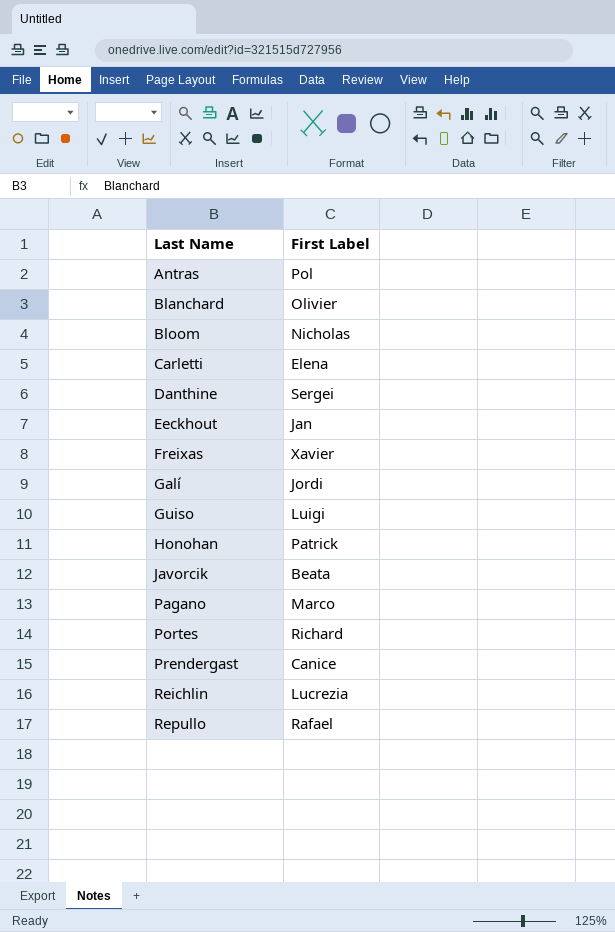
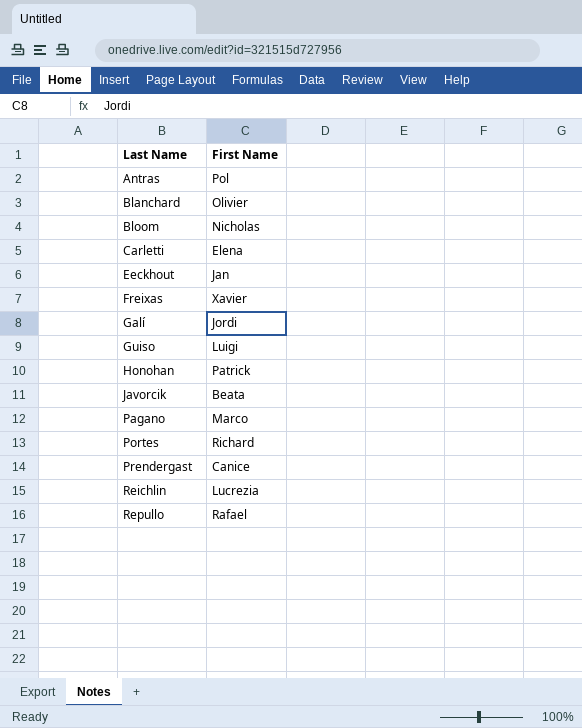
column name: First Label -> First Name
row Danthine: Sergei -> none

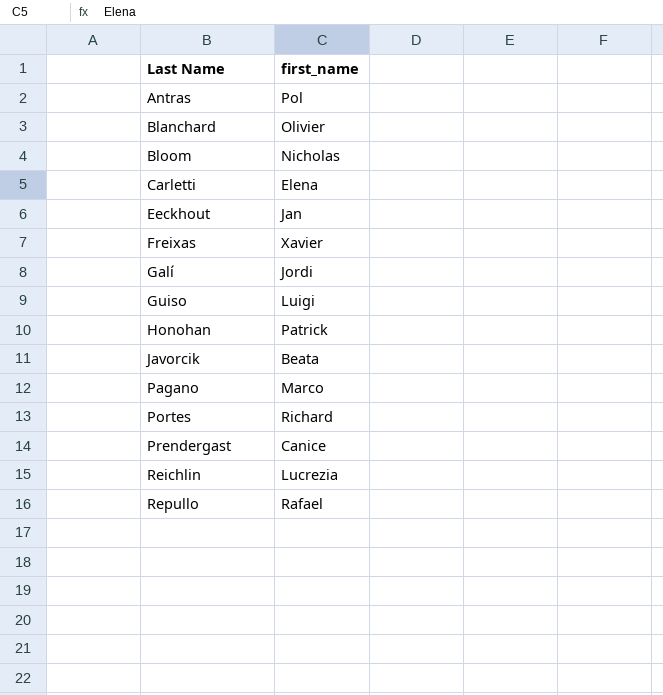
column name: First Name -> first_name

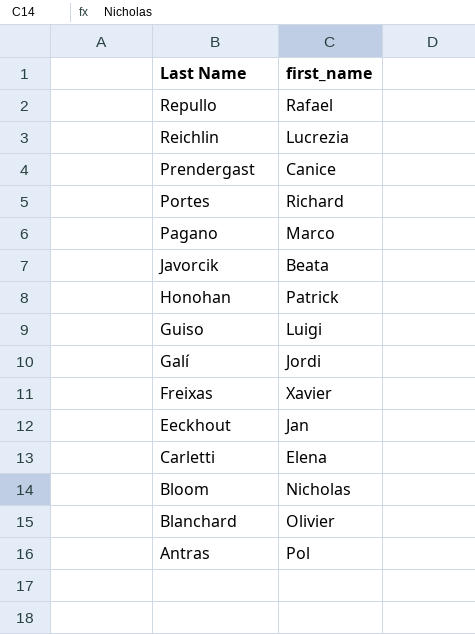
row order: Last Name ascending -> Last Name descending

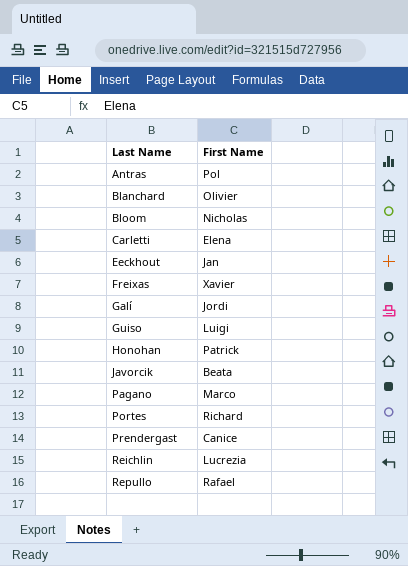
row order: Last Name descending -> Last Name ascending
column name: first_name -> First Name

